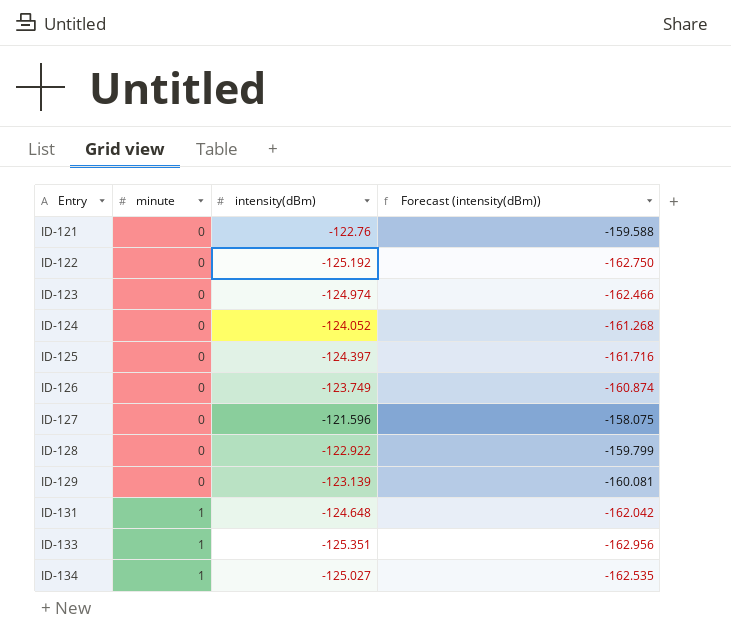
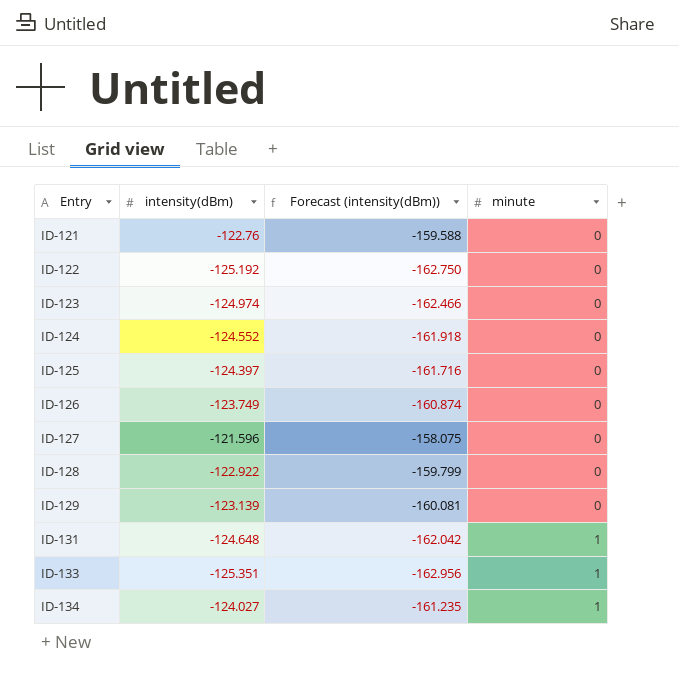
column minute | position: 2 -> 4
ID-124 | intensity(dBm): -124.052 -> -124.552
ID-124 | Forecast (intensity(dBm)): -161.268 -> -161.918
ID-134 | intensity(dBm): -125.027 -> -124.027
ID-134 | Forecast (intensity(dBm)): -162.535 -> -161.235

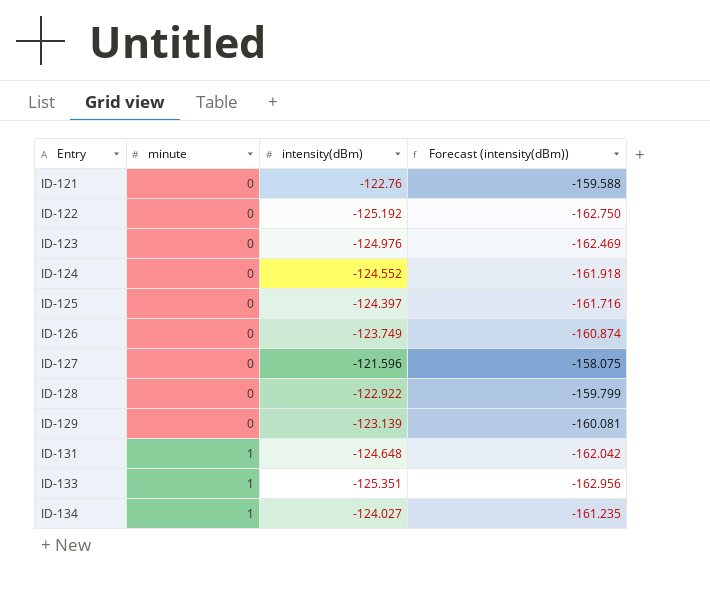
column minute | position: 4 -> 2
ID-123 | intensity(dBm): -124.974 -> -124.976
ID-123 | Forecast (intensity(dBm)): -162.466 -> -162.469

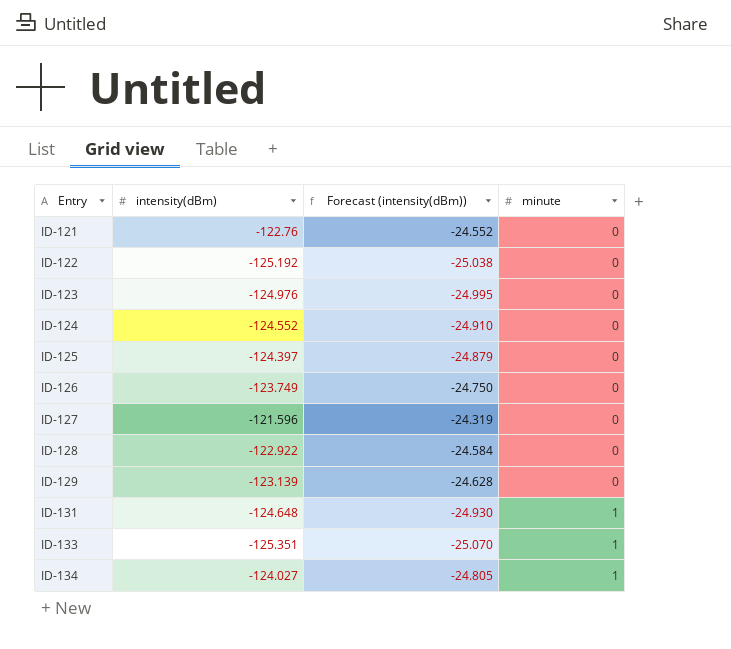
column Forecast (intensity(dBm)) | formula: [intensity(dBm)] * 1.3 -> [intensity(dBm)] * 0.2
column minute | position: 2 -> 4

